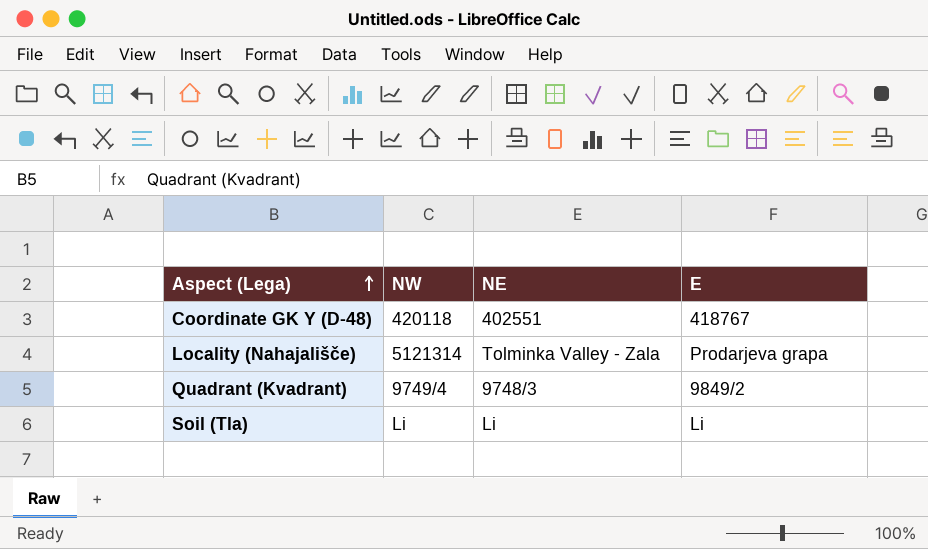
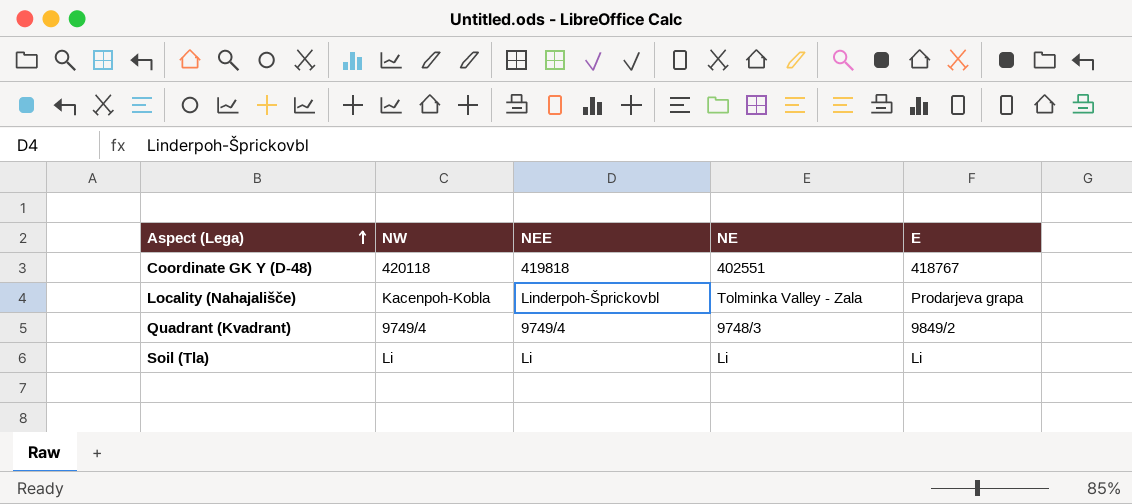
column NEE | position: none -> 3
Locality (Nahajališče) | NW: 5121314 -> Kacenpoh-Kobla

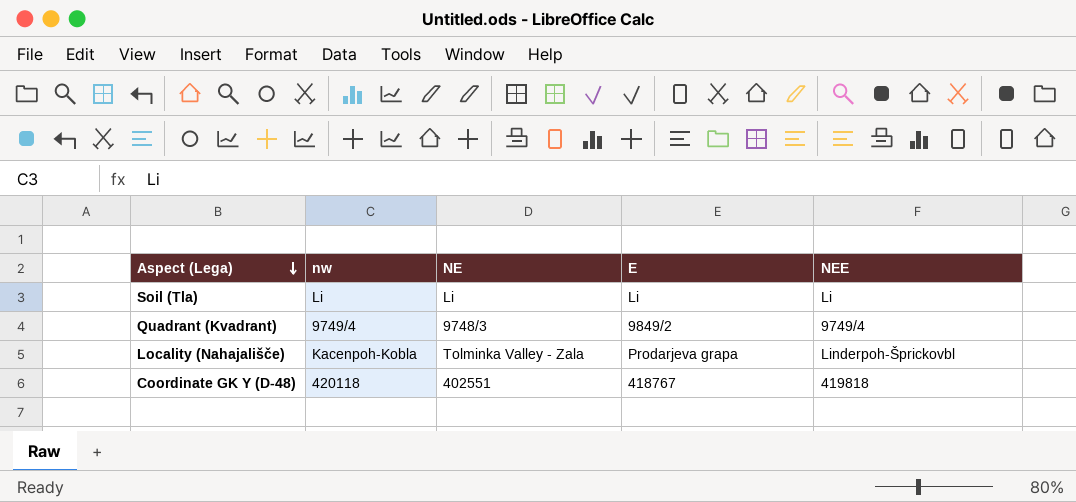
row order: Aspect (Lega) ascending -> Aspect (Lega) descending
column name: NW -> nw
column NEE | position: 3 -> 5

